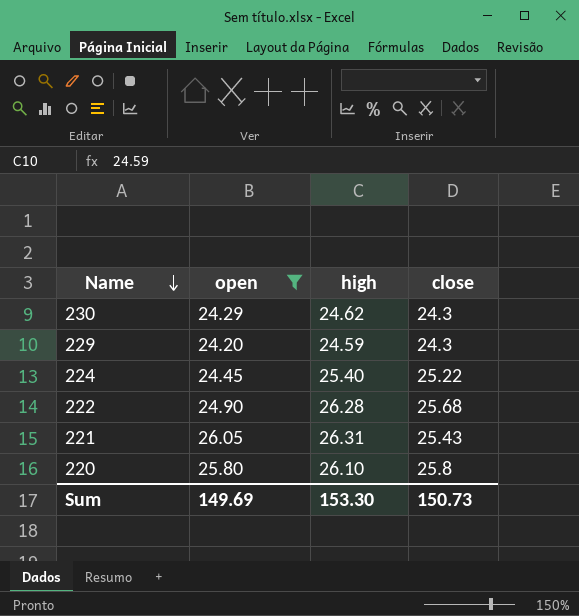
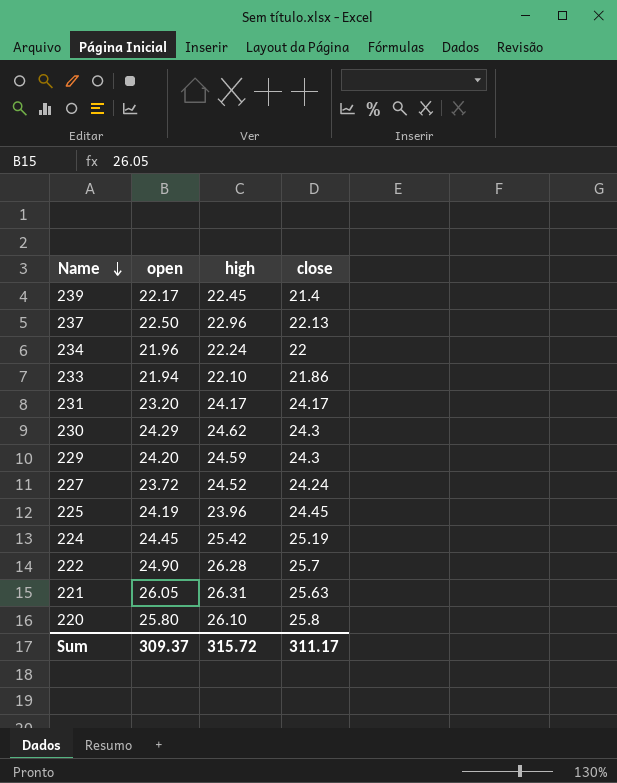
filter: open >= 24.20 -> none
224 | high: 25.40 -> 25.42
224 | close: 25.22 -> 25.19
222 | close: 25.68 -> 25.7
221 | close: 25.43 -> 25.63
Sum | open: 149.69 -> 309.37
Sum | high: 153.30 -> 315.72
Sum | close: 150.73 -> 311.17

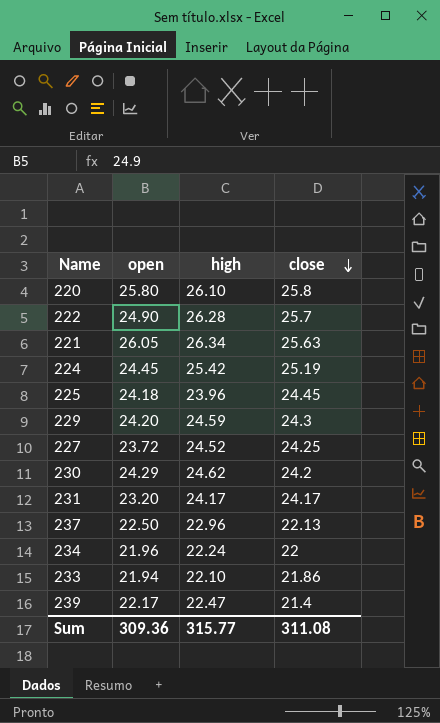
row order: Name descending -> close descending
221 | high: 26.31 -> 26.34
225 | open: 24.19 -> 24.18
227 | close: 24.24 -> 24.25
230 | close: 24.3 -> 24.2
239 | high: 22.45 -> 22.47
Sum | open: 309.37 -> 309.36
Sum | high: 315.72 -> 315.77
Sum | close: 311.17 -> 311.08

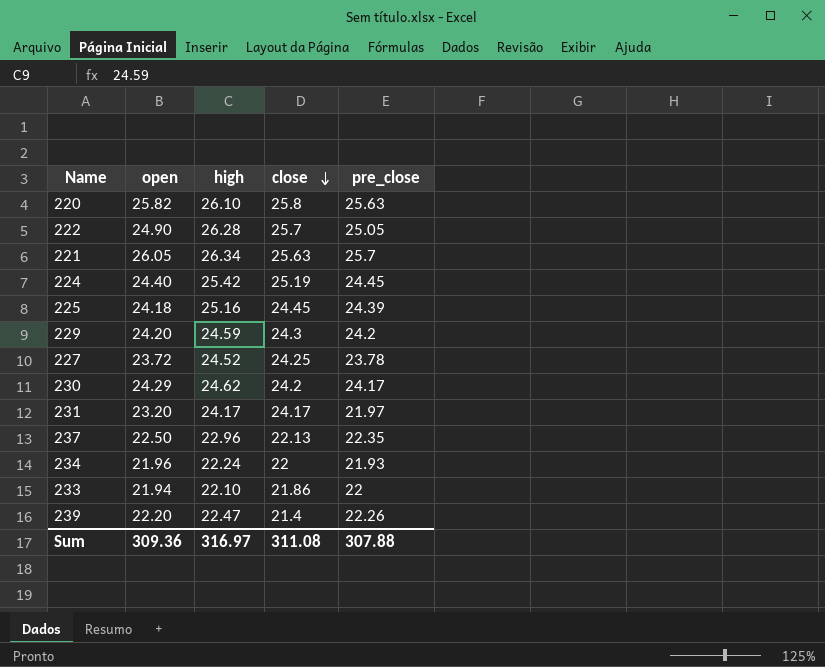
column pre_close | position: none -> 5
220 | open: 25.80 -> 25.82
224 | open: 24.45 -> 24.40
225 | high: 23.96 -> 25.16
239 | open: 22.17 -> 22.20
Sum | high: 315.77 -> 316.97

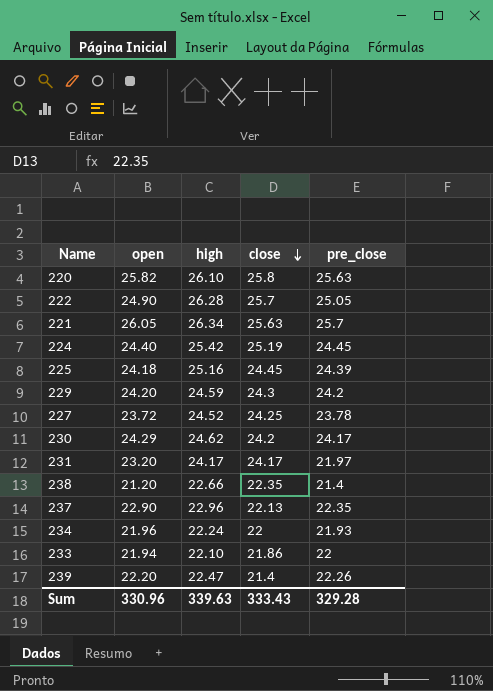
row 238: none -> 21.20 | 22.66 | 22.35 | 21.4
237 | open: 22.50 -> 22.90
Sum | open: 309.36 -> 330.96
Sum | high: 316.97 -> 339.63
Sum | close: 311.08 -> 333.43
Sum | pre_close: 307.88 -> 329.28

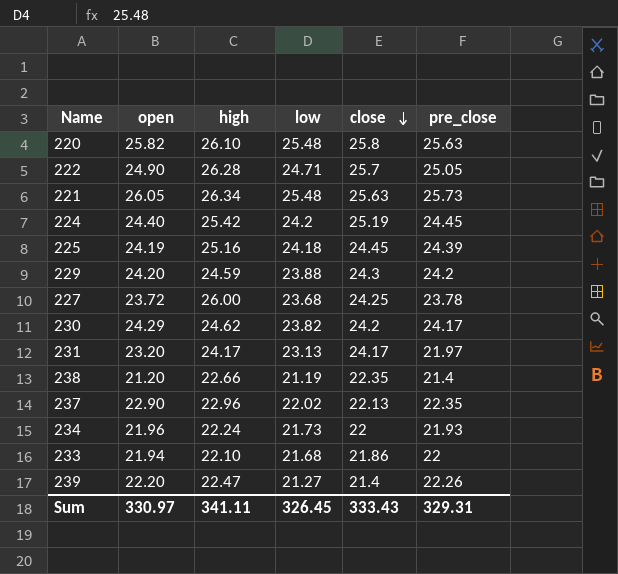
column low | position: none -> 4
221 | pre_close: 25.7 -> 25.73
225 | open: 24.18 -> 24.19
227 | high: 24.52 -> 26.00
Sum | open: 330.96 -> 330.97
Sum | high: 339.63 -> 341.11
Sum | pre_close: 329.28 -> 329.31

